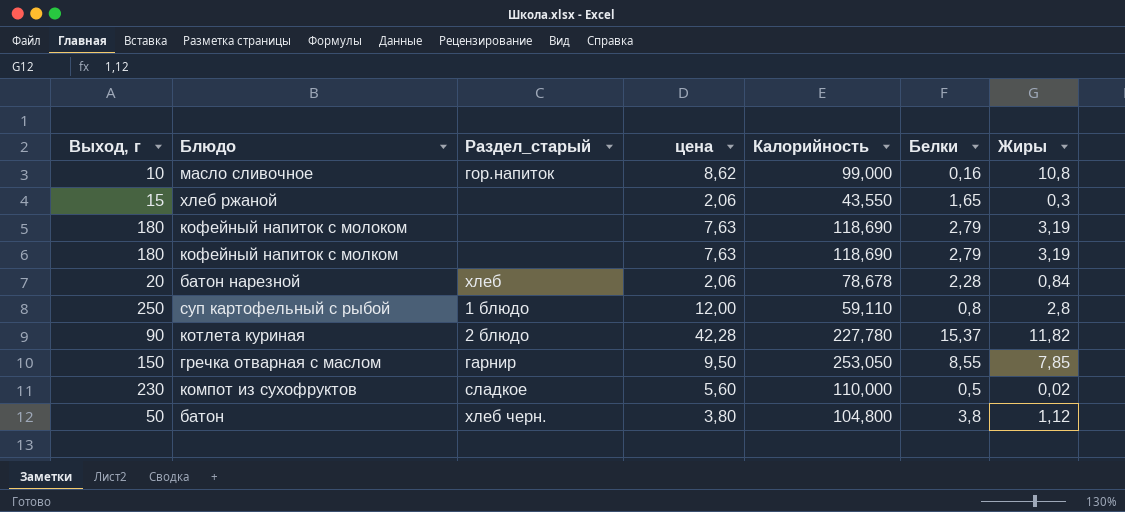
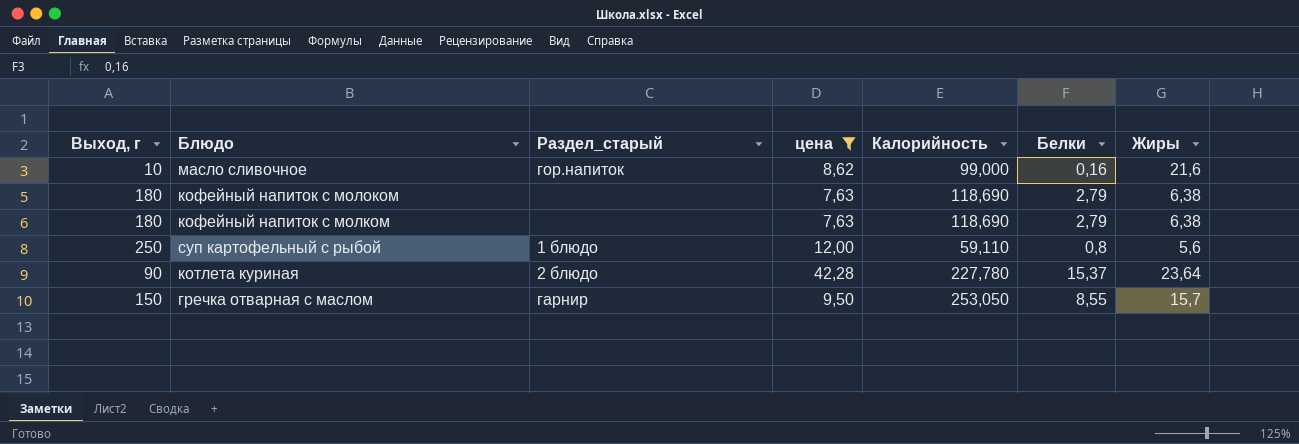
filter: none -> цена >= 7,63
масло сливочное | Жиры: 10,8 -> 21,6
кофейный напиток с молоком | Жиры: 3,19 -> 6,38
кофейный напиток с молком | Жиры: 3,19 -> 6,38
суп картофельный с рыбой | Жиры: 2,8 -> 5,6
котлета куриная | Жиры: 11,82 -> 23,64
гречка отварная с маслом | Жиры: 7,85 -> 15,7

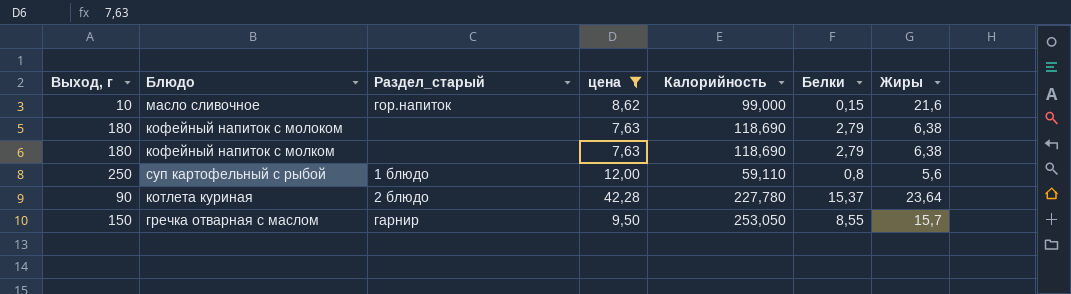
масло сливочное | Белки: 0,16 -> 0,15

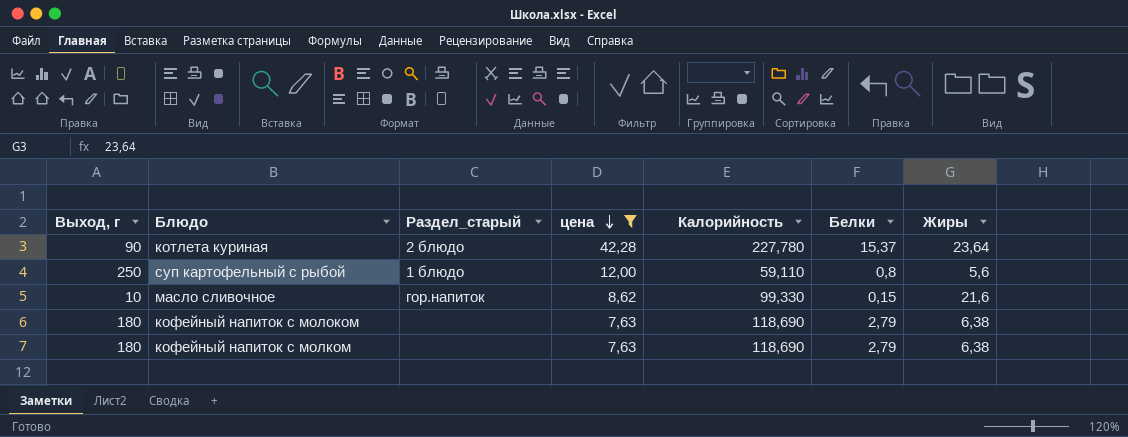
row order: none -> цена descending
row гречка отварная с маслом: 150 | гарнир | 9,50 | 253,050 | 8,55 | 15,7 -> none
масло сливочное | Калорийность: 99,000 -> 99,330

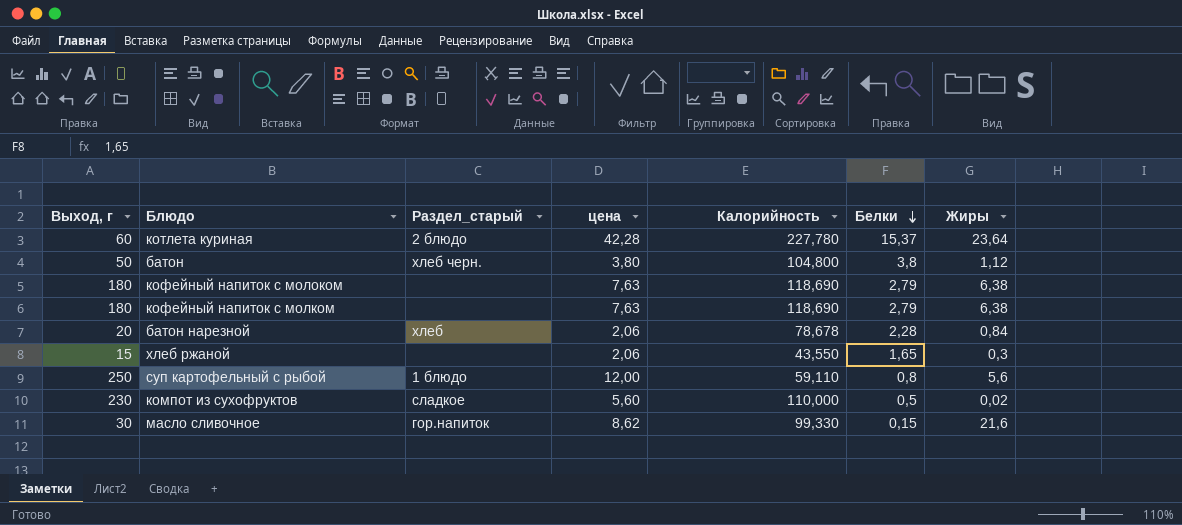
filter: цена >= 7,63 -> none
row order: цена descending -> Белки descending
котлета куриная | Выход, г: 90 -> 60
масло сливочное | Выход, г: 10 -> 30

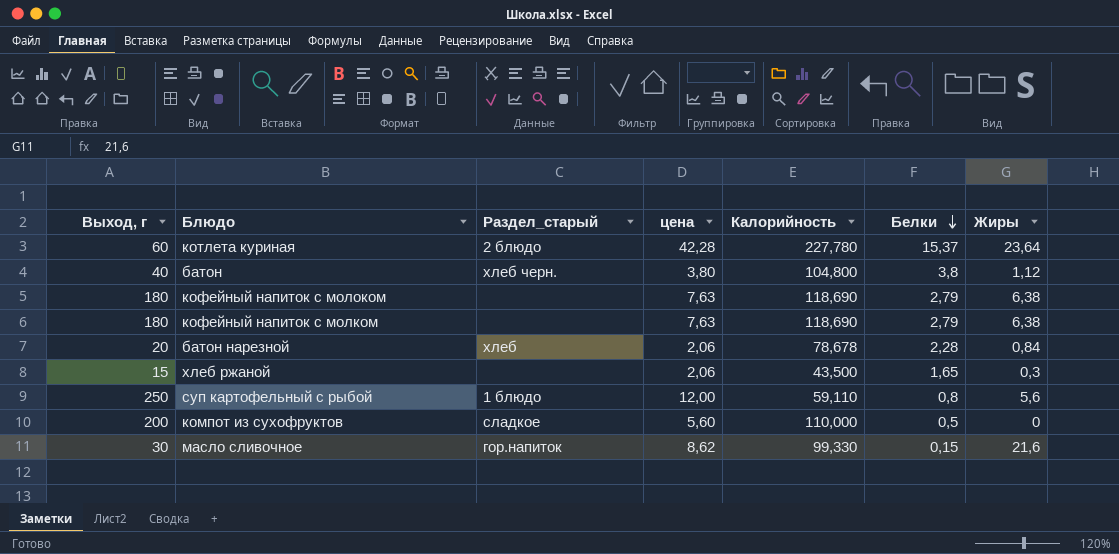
батон | Выход, г: 50 -> 40
хлеб ржаной | Калорийность: 43,550 -> 43,500
компот из сухофруктов | Выход, г: 230 -> 200
компот из сухофруктов | Жиры: 0,02 -> 0

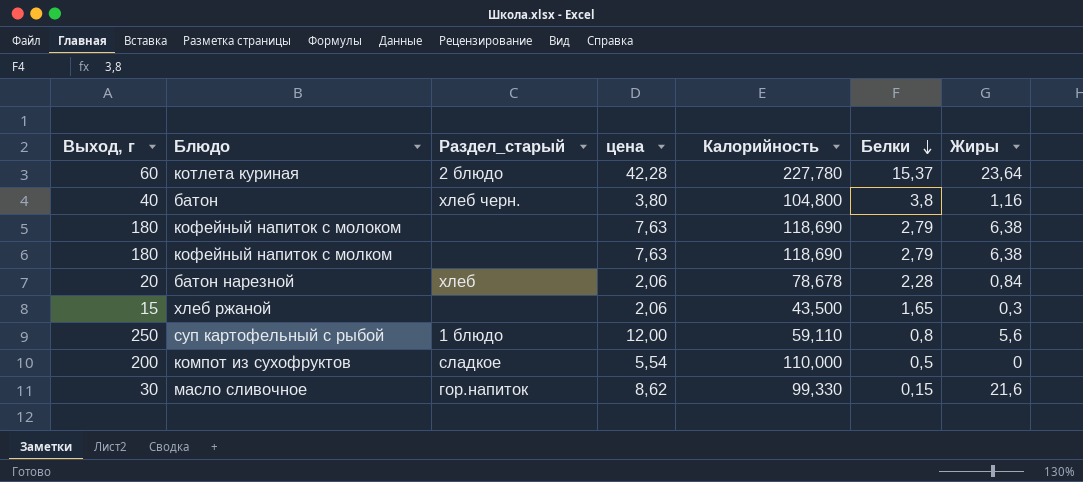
батон | Жиры: 1,12 -> 1,16
компот из сухофруктов | цена: 5,60 -> 5,54

